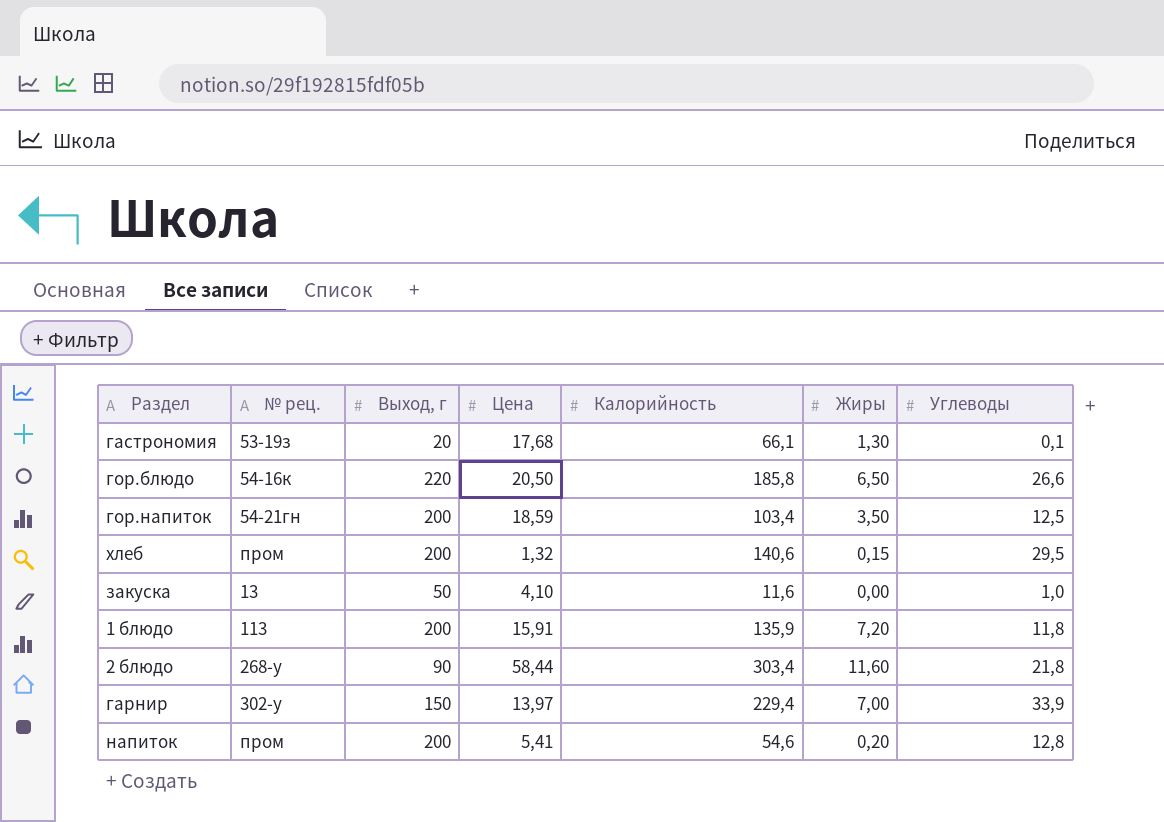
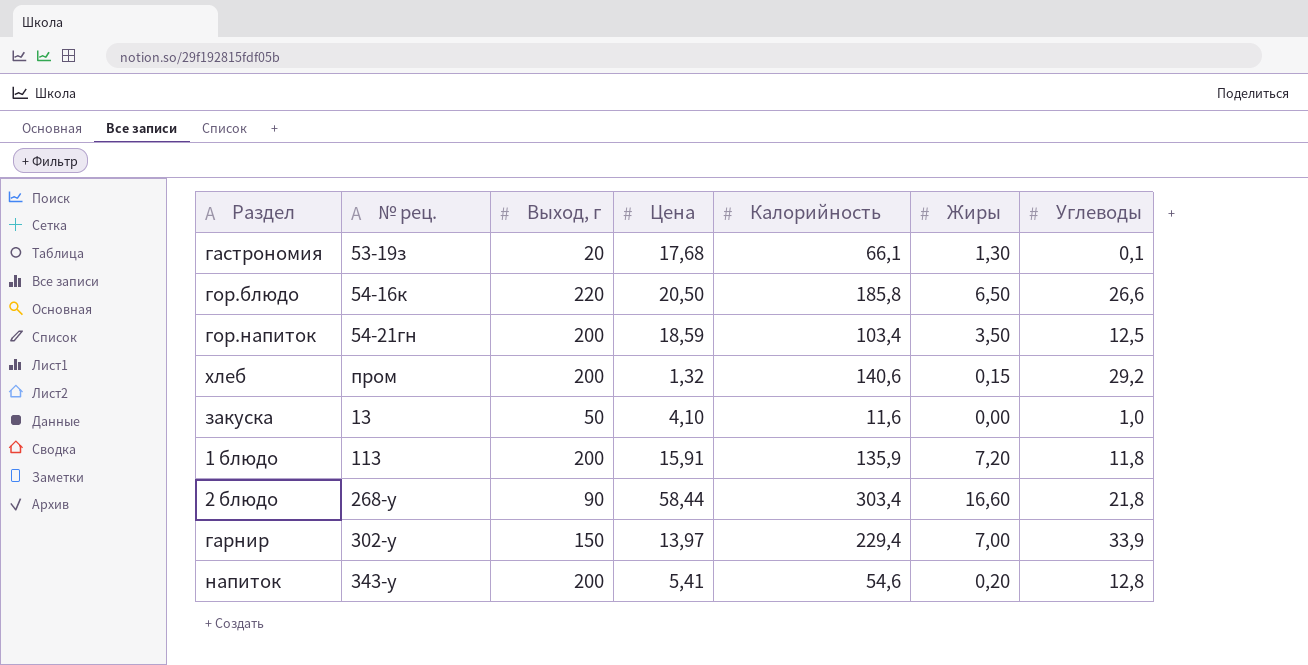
хлеб | Углеводы: 29,5 -> 29,2
2 блюдо | Жиры: 11,60 -> 16,60
напиток | № рец.: пром -> 343-у

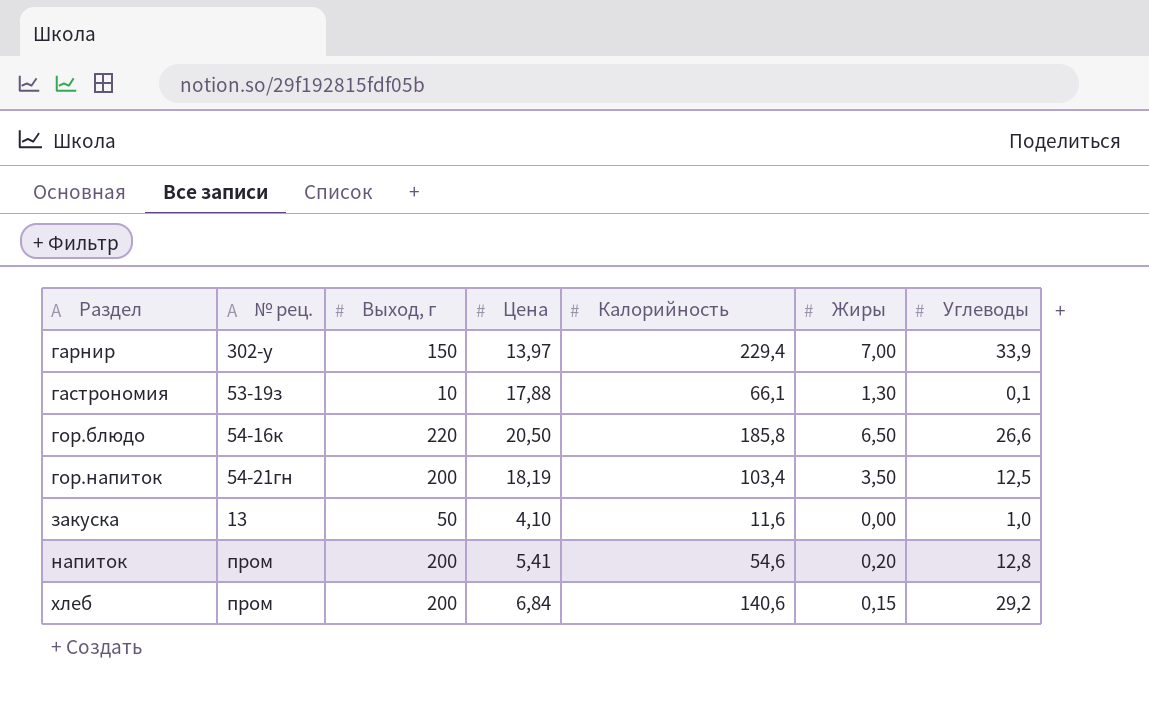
row order: none -> Раздел ascending
row 1 блюдо: 113 | 200 | 15,91 | 135,9 | 7,20 | 11,8 -> none
row 2 блюдо: 268-у | 90 | 58,44 | 303,4 | 16,60 | 21,8 -> none
гастрономия | Выход, г: 20 -> 10
гастрономия | Цена: 17,68 -> 17,88
гор.напиток | Цена: 18,59 -> 18,19
напиток | № рец.: 343-у -> пром
хлеб | Цена: 1,32 -> 6,84

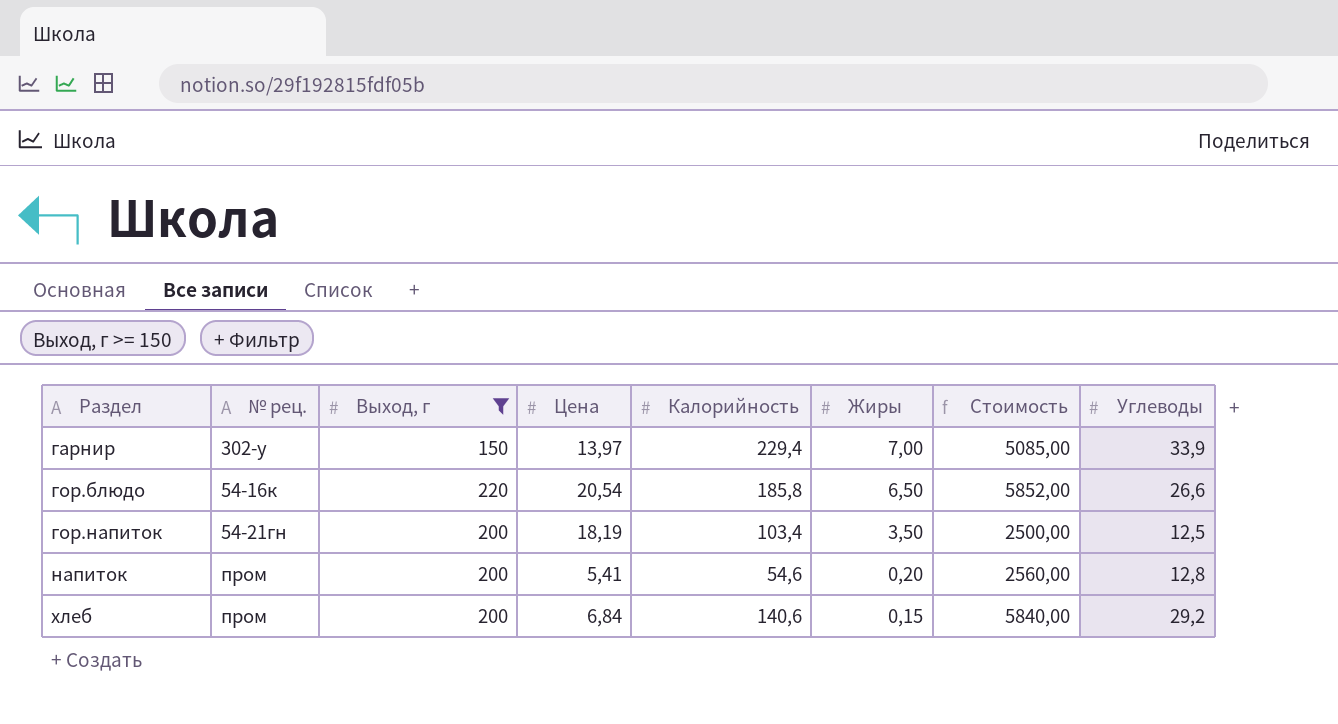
filter: none -> Выход, г >= 150
column Стоимость | formula: none -> [Выход, г] * [Углеводы]
гор.блюдо | Цена: 20,50 -> 20,54

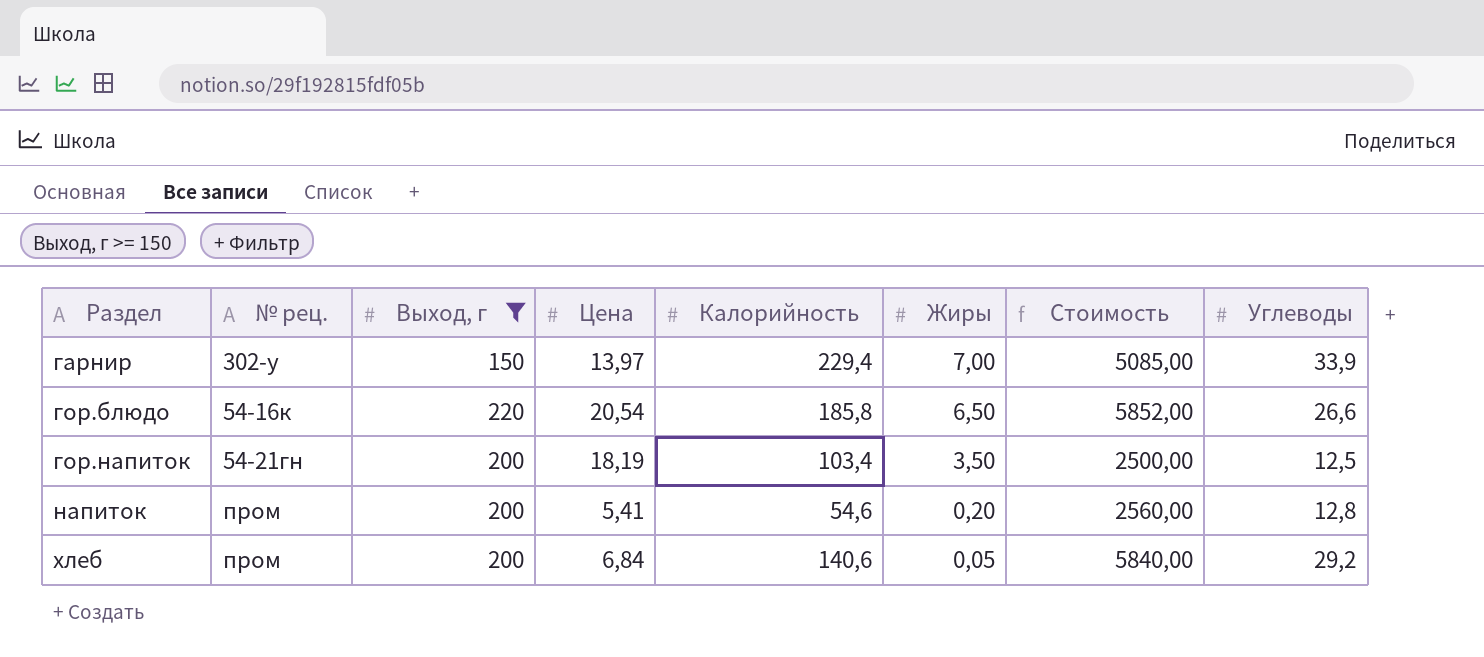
хлеб | Жиры: 0,15 -> 0,05

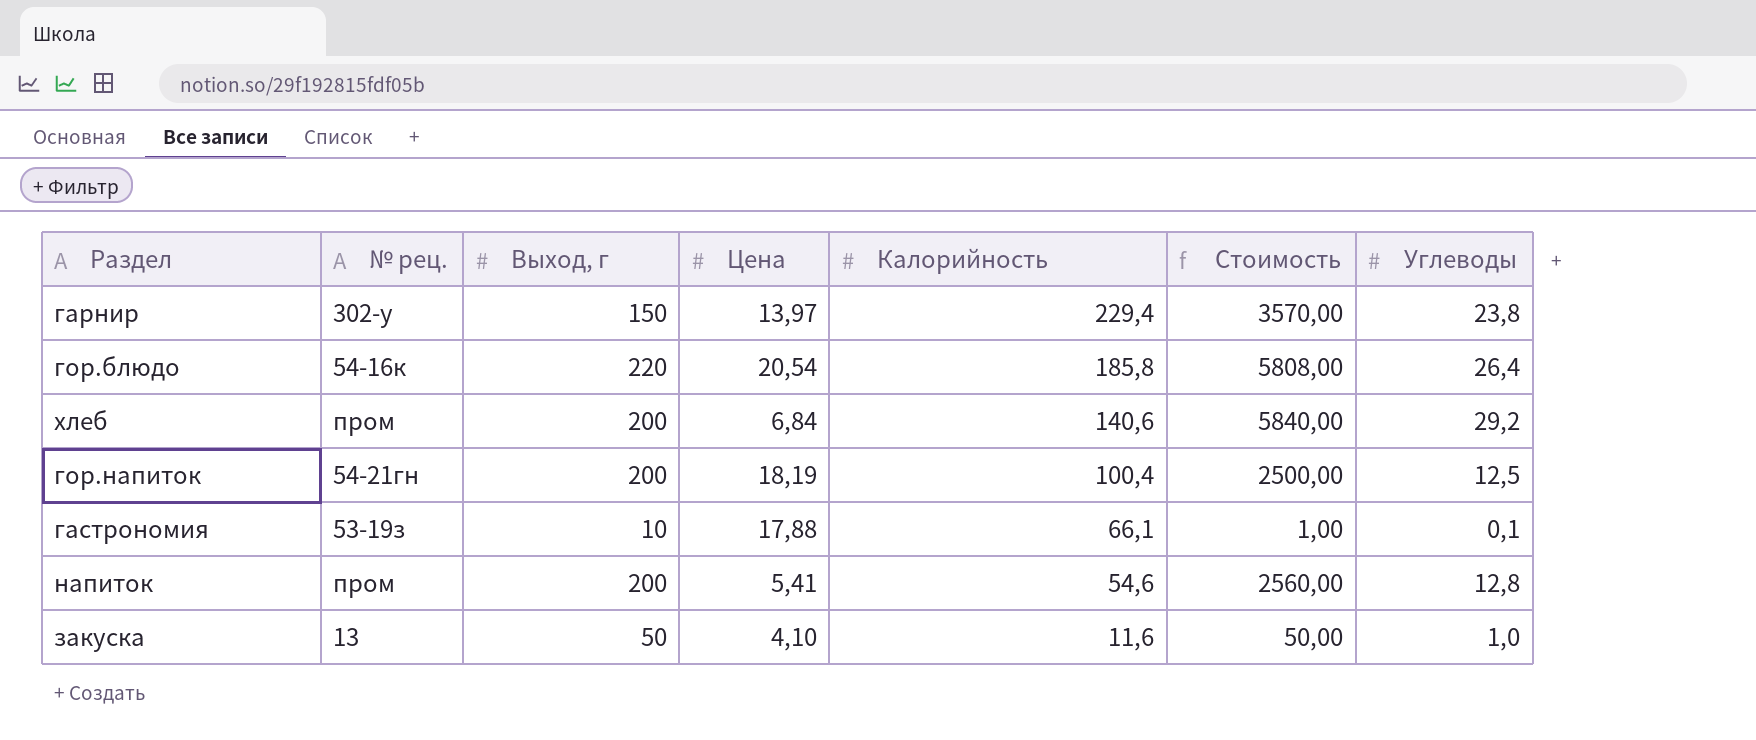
filter: Выход, г >= 150 -> none
row order: Раздел ascending -> Калорийность descending
column Жиры | position: 6 -> none
гарнир | Стоимость: 5085,00 -> 3570,00
гарнир | Углеводы: 33,9 -> 23,8
гор.блюдо | Стоимость: 5852,00 -> 5808,00
гор.блюдо | Углеводы: 26,6 -> 26,4
гор.напиток | Калорийность: 103,4 -> 100,4

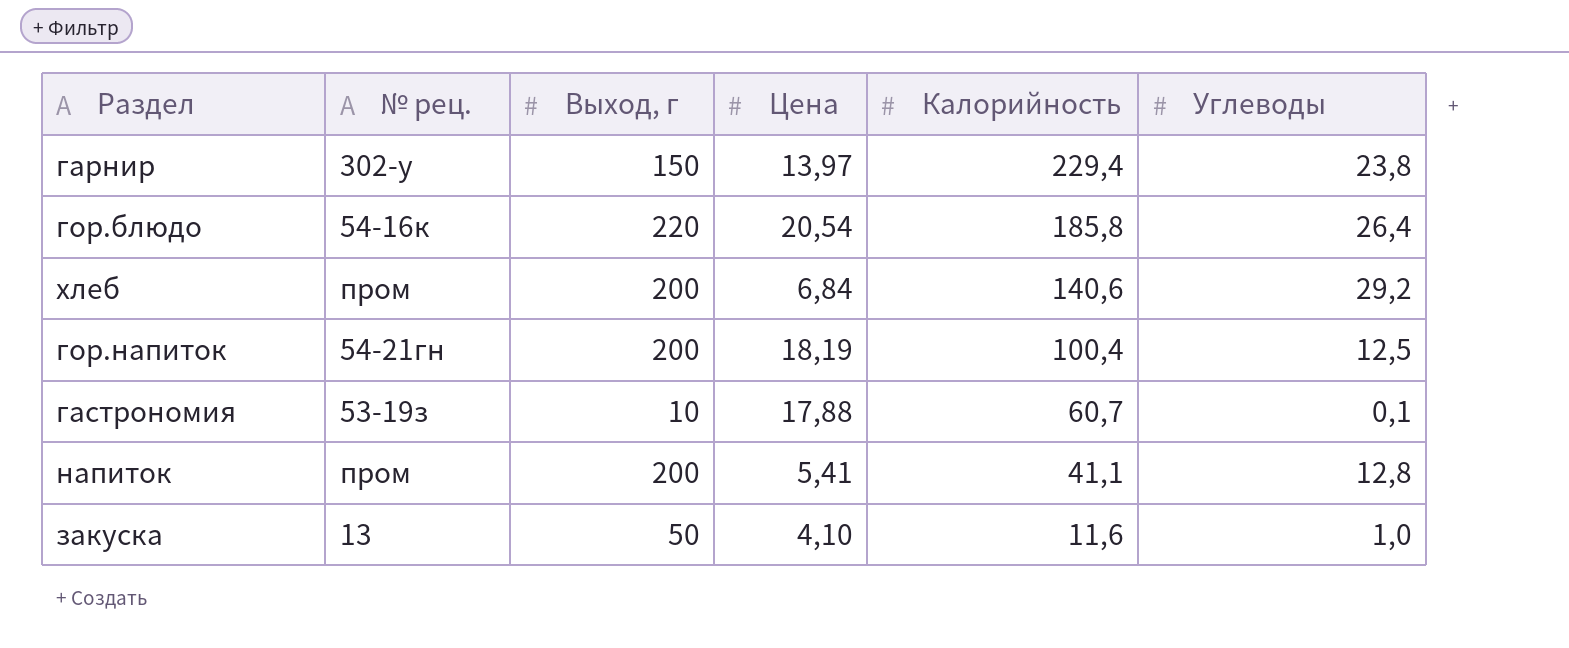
column Стоимость | formula: [Выход, г] * [Углеводы] -> none
гастрономия | Калорийность: 66,1 -> 60,7
напиток | Калорийность: 54,6 -> 41,1

